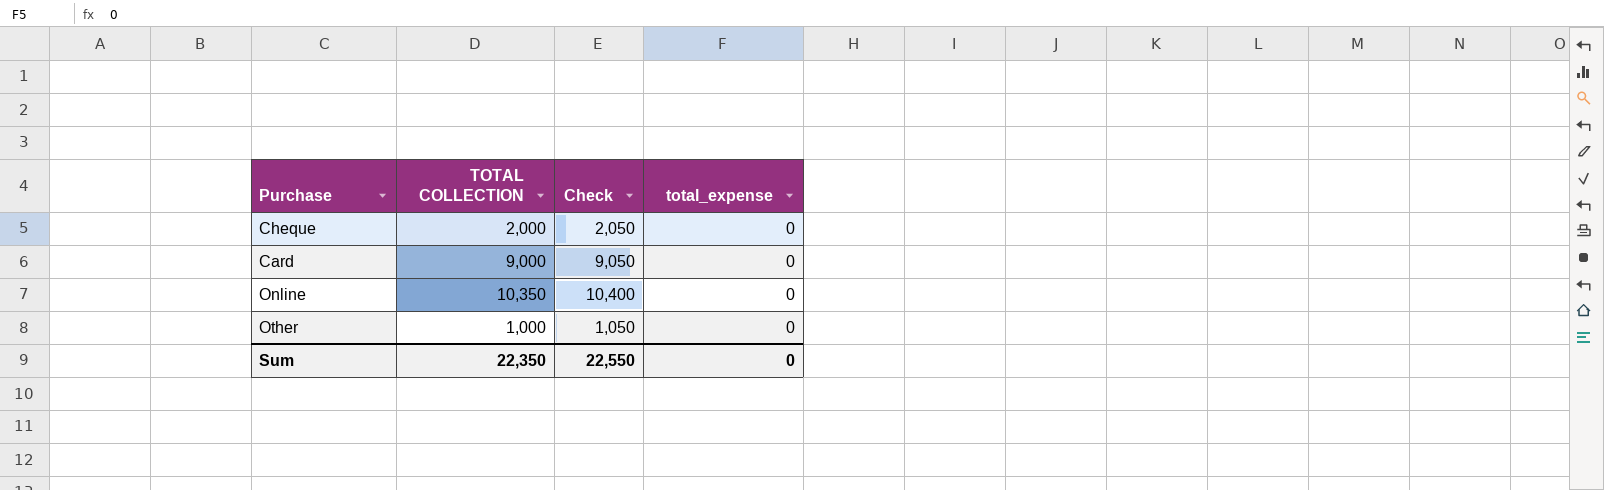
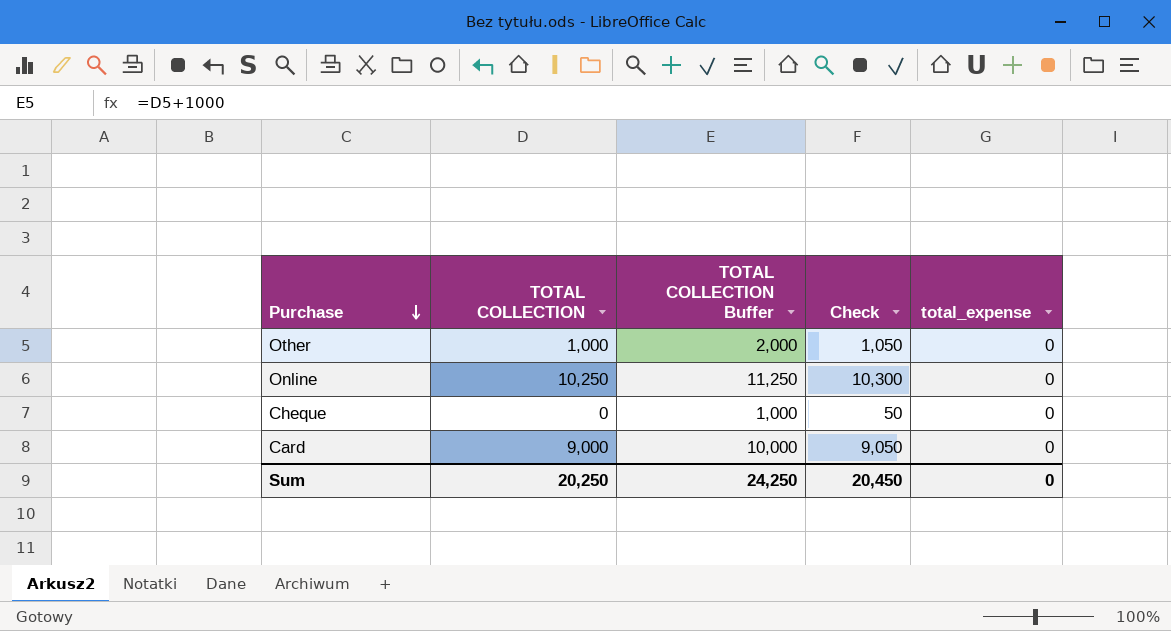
row order: none -> Purchase descending
column TOTAL COLLECTION Buffer | formula: none -> [TOTAL COLLECTION] + 1000
Online | TOTAL COLLECTION: 10,350 -> 10,250
Online | Check: 10,400 -> 10,300
Cheque | TOTAL COLLECTION: 2,000 -> 0
Cheque | Check: 2,050 -> 50
Sum | TOTAL COLLECTION: 22,350 -> 20,250
Sum | Check: 22,550 -> 20,450

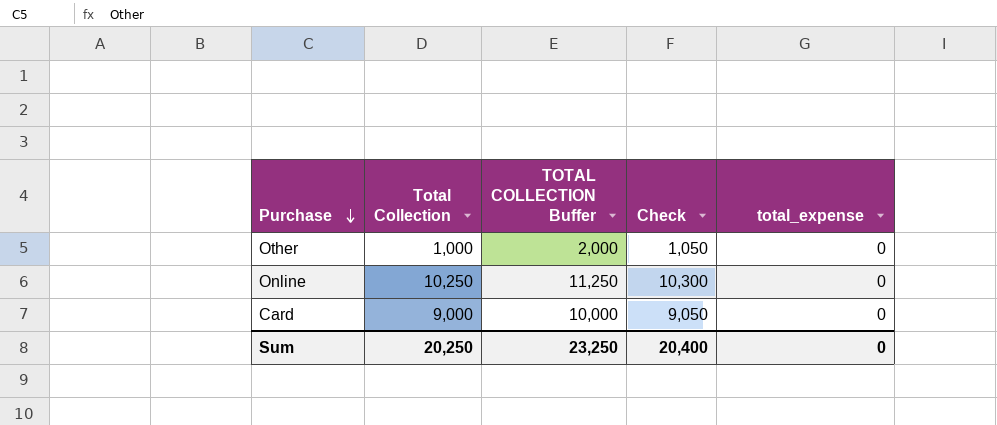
column name: TOTAL COLLECTION -> Total Collection
row Cheque: 0 | 1,000 | 50 | 0 -> none
Sum | TOTAL COLLECTION Buffer: 24,250 -> 23,250
Sum | Check: 20,450 -> 20,400

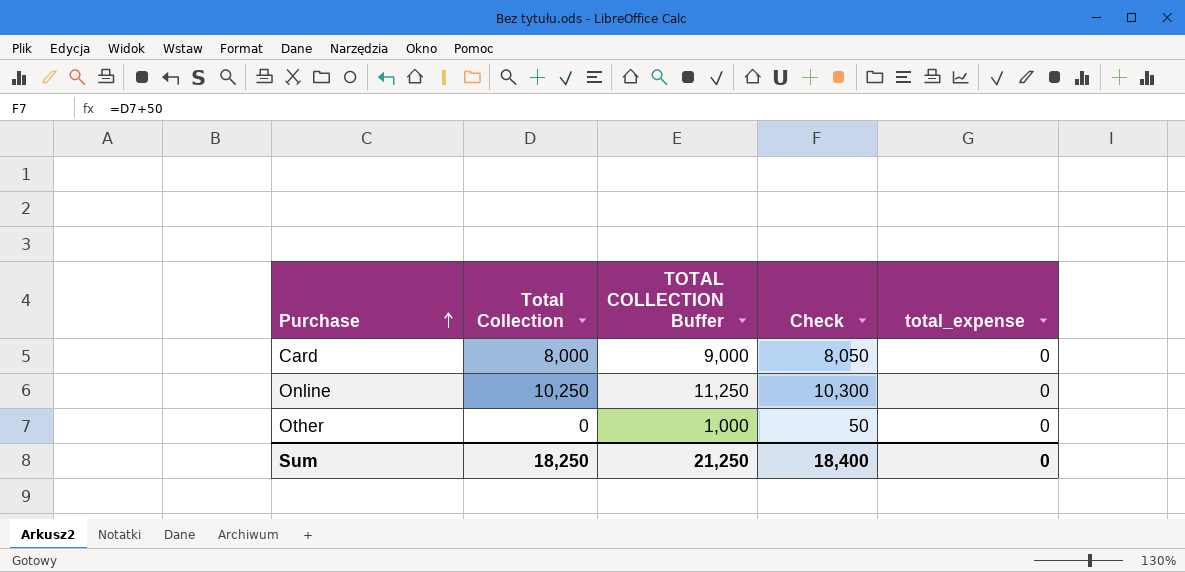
row order: Purchase descending -> Purchase ascending
Card | Total Collection: 9,000 -> 8,000
Card | TOTAL COLLECTION Buffer: 10,000 -> 9,000
Card | Check: 9,050 -> 8,050
Other | Total Collection: 1,000 -> 0
Other | TOTAL COLLECTION Buffer: 2,000 -> 1,000
Other | Check: 1,050 -> 50
Sum | Total Collection: 20,250 -> 18,250
Sum | TOTAL COLLECTION Buffer: 23,250 -> 21,250
Sum | Check: 20,400 -> 18,400

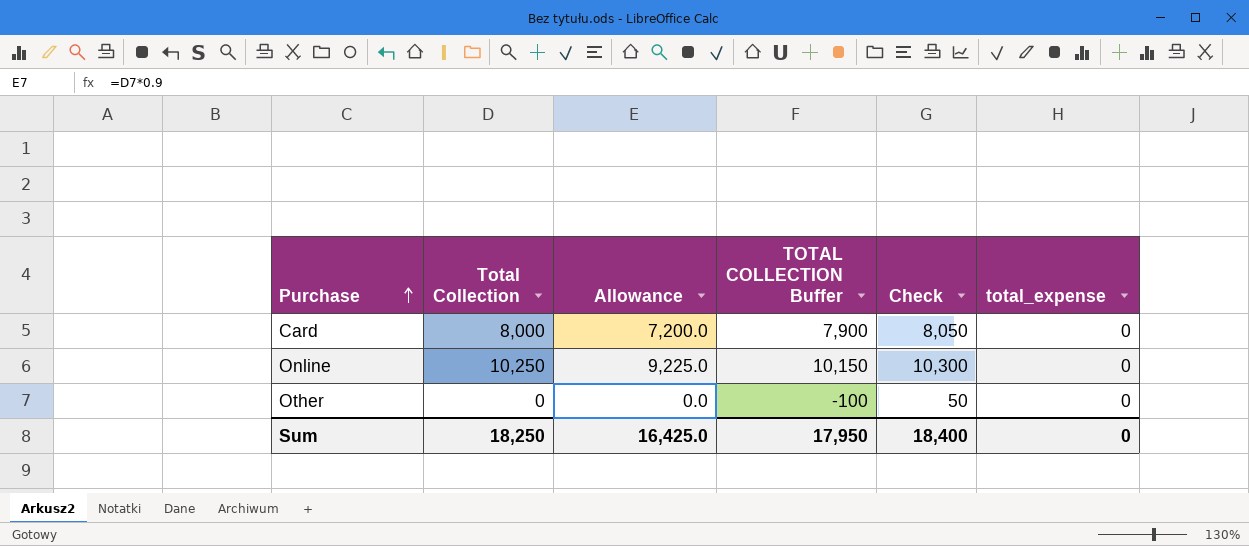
column Allowance | formula: none -> [Total Collection] * 0.9
column TOTAL COLLECTION Buffer | formula: [Total Collection] + 1000 -> [Total Collection] - 100
Sum | TOTAL COLLECTION Buffer: 21,250 -> 17,950

